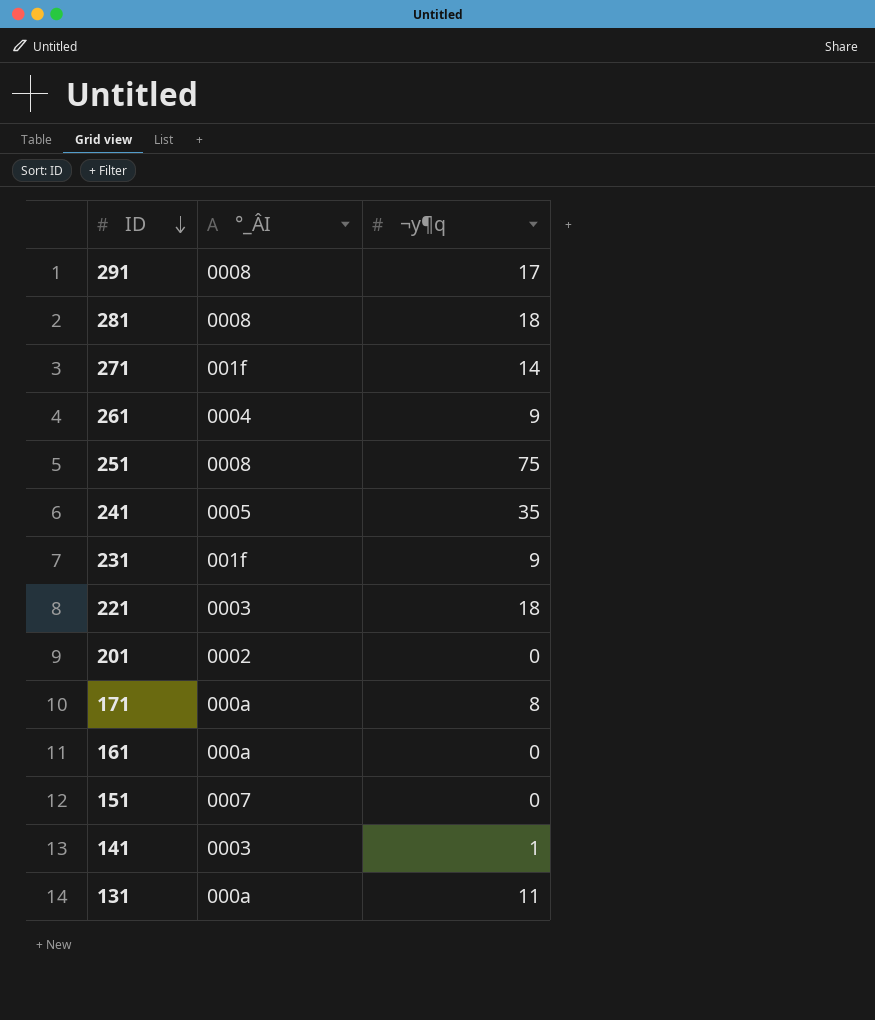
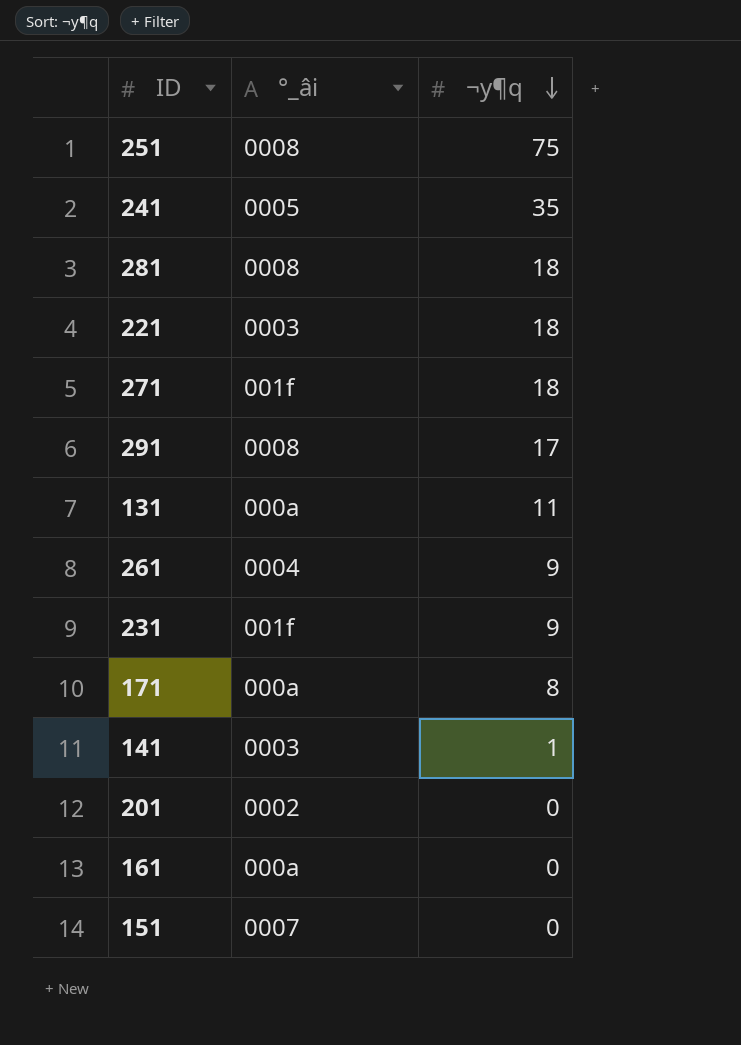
row order: ID descending -> ¬y¶q descending
column name: °_ÂI -> °_âi
271 | ¬y¶q: 14 -> 18

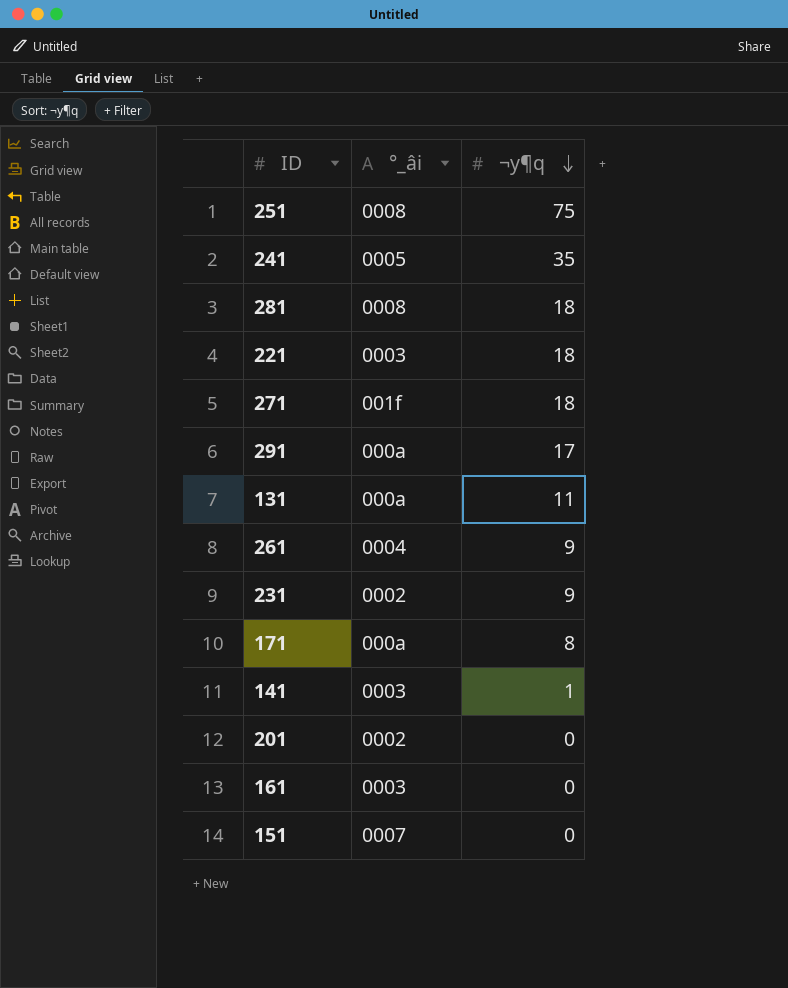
291 | °_âi: 0008 -> 000a
231 | °_âi: 001f -> 0002
161 | °_âi: 000a -> 0003

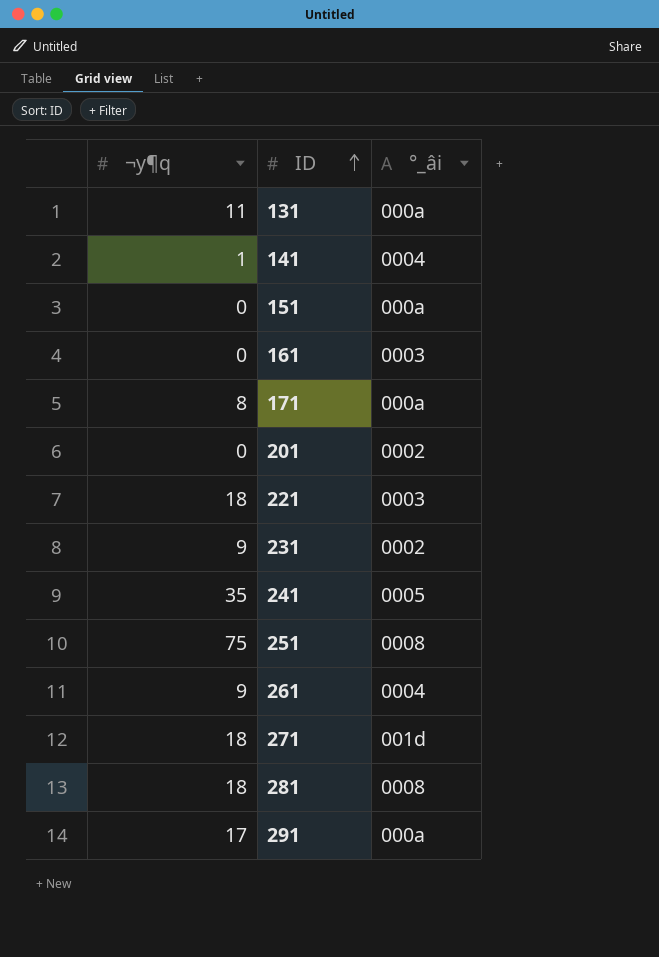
row order: ¬y¶q descending -> ID ascending
column ¬y¶q | position: 3 -> 1
141 | °_âi: 0003 -> 0004
151 | °_âi: 0007 -> 000a
271 | °_âi: 001f -> 001d

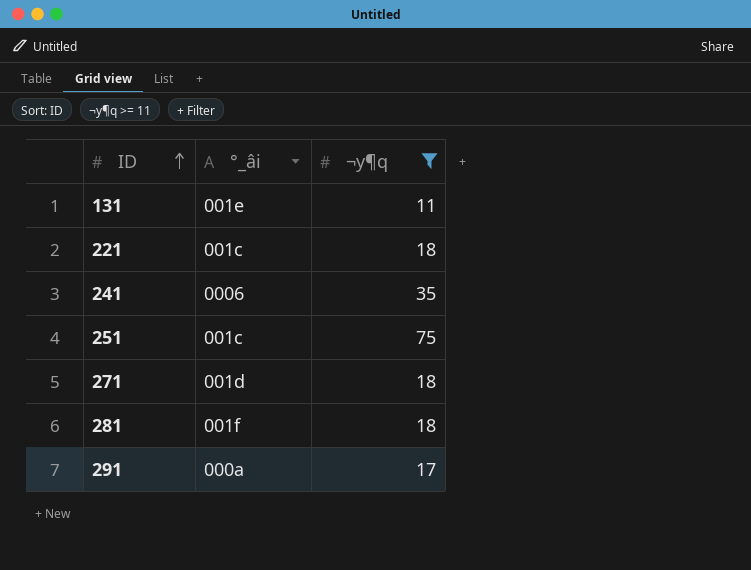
filter: none -> ¬y¶q >= 11
column ¬y¶q | position: 1 -> 3
131 | °_âi: 000a -> 001e
221 | °_âi: 0003 -> 001c
241 | °_âi: 0005 -> 0006
251 | °_âi: 0008 -> 001c
281 | °_âi: 0008 -> 001f

